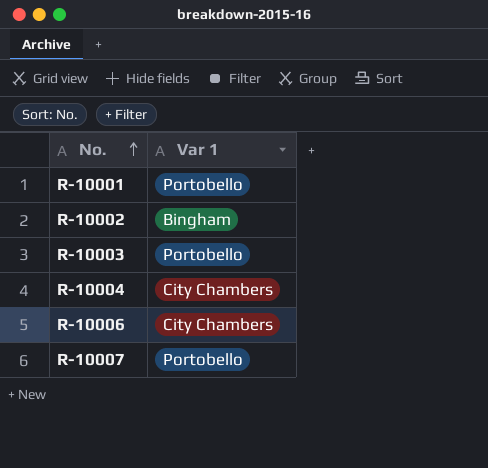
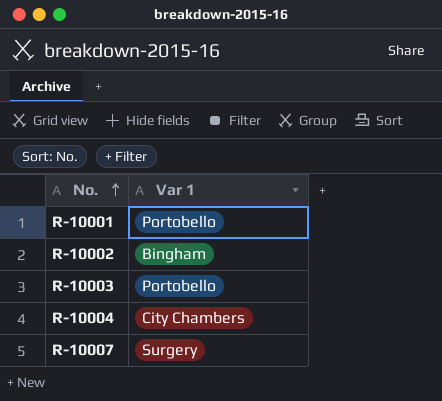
row R-10006: City Chambers -> none
R-10007 | Var 1: Portobello -> Surgery

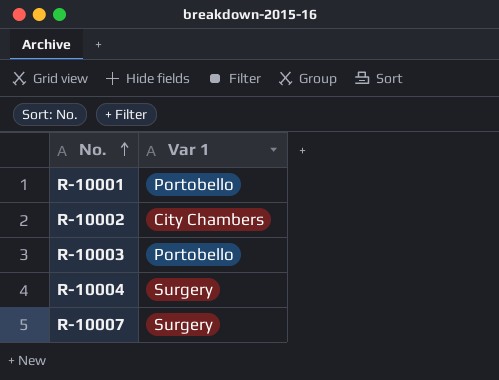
R-10002 | Var 1: Bingham -> City Chambers
R-10004 | Var 1: City Chambers -> Surgery

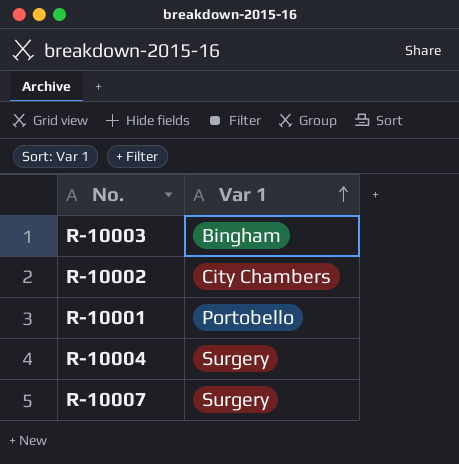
row order: No. ascending -> Var 1 ascending
R-10003 | Var 1: Portobello -> Bingham

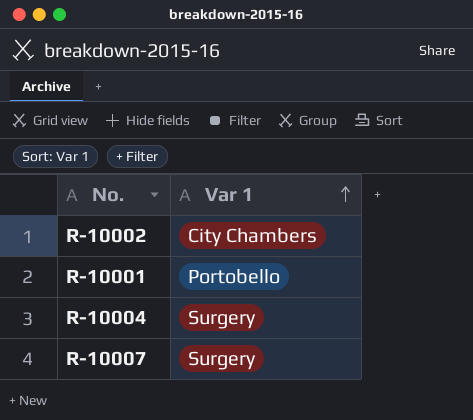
row R-10003: Bingham -> none

